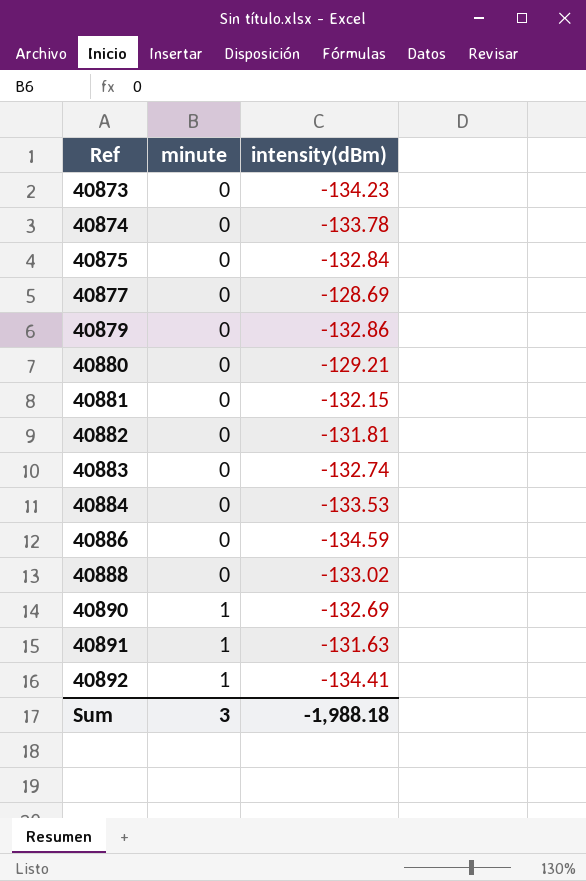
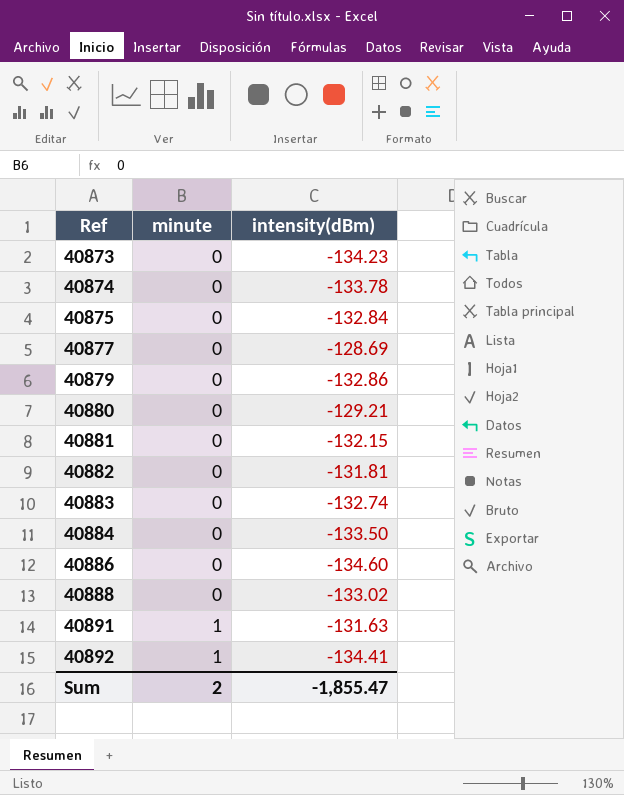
row 40890: 1 | -132.69 -> none
40884 | intensity(dBm): -133.53 -> -133.50
40886 | intensity(dBm): -134.59 -> -134.60
Sum | minute: 3 -> 2
Sum | intensity(dBm): -1,988.18 -> -1,855.47

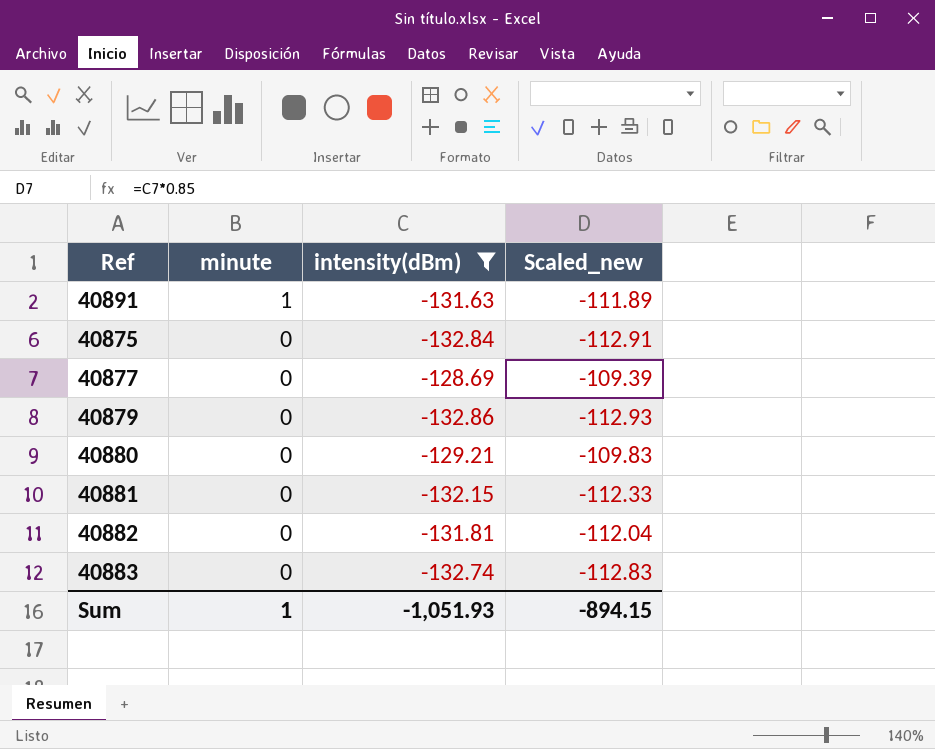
filter: none -> intensity(dBm) >= -132.86
row order: Ref ascending -> minute descending
column Scaled_new | formula: none -> [intensity(dBm)] * 0.85
Sum | minute: 2 -> 1
Sum | intensity(dBm): -1,855.47 -> -1,051.93

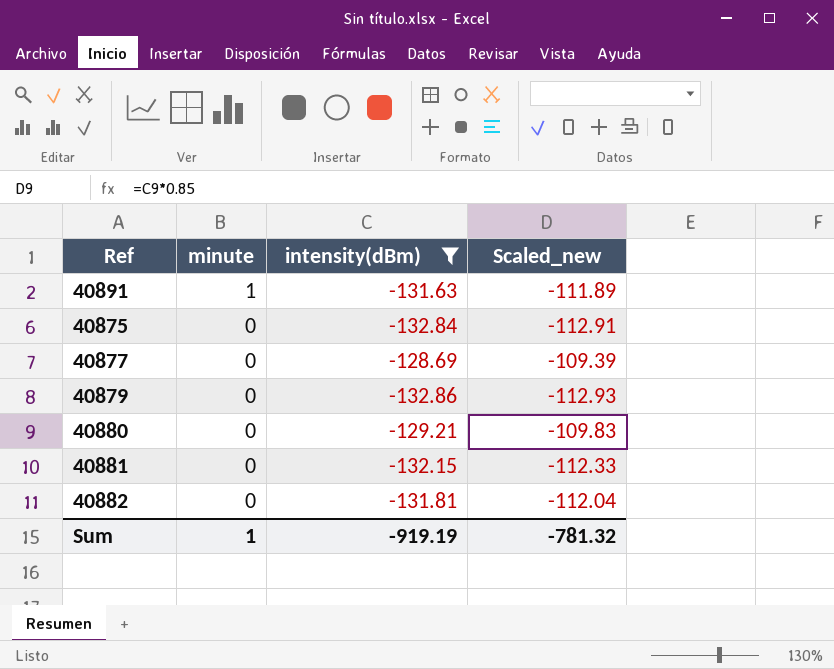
row 40883: 0 | -132.74 | -112.83 -> none
Sum | intensity(dBm): -1,051.93 -> -919.19
Sum | Scaled_new: -894.15 -> -781.32

